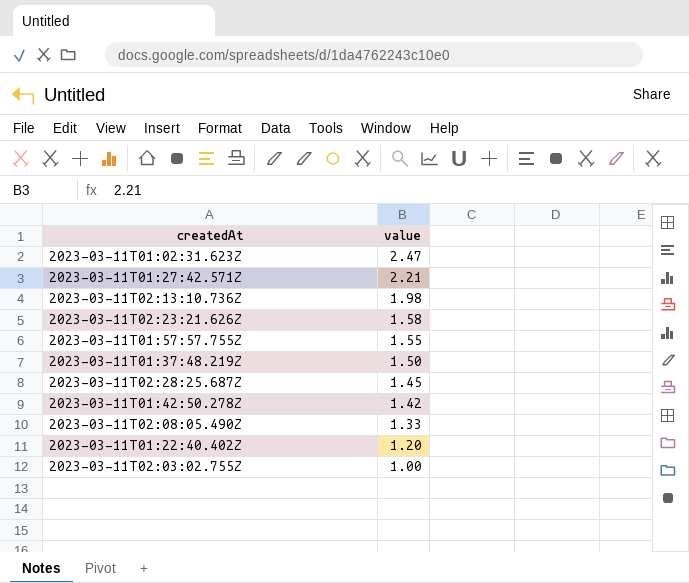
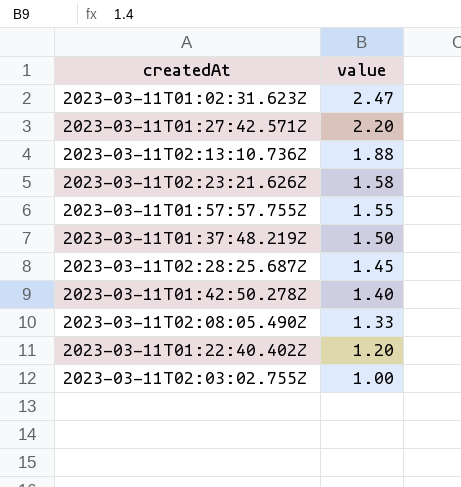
2023-03-11T01:27:42.571Z | value: 2.21 -> 2.20
2023-03-11T02:13:10.736Z | value: 1.98 -> 1.88
2023-03-11T01:42:50.278Z | value: 1.42 -> 1.40

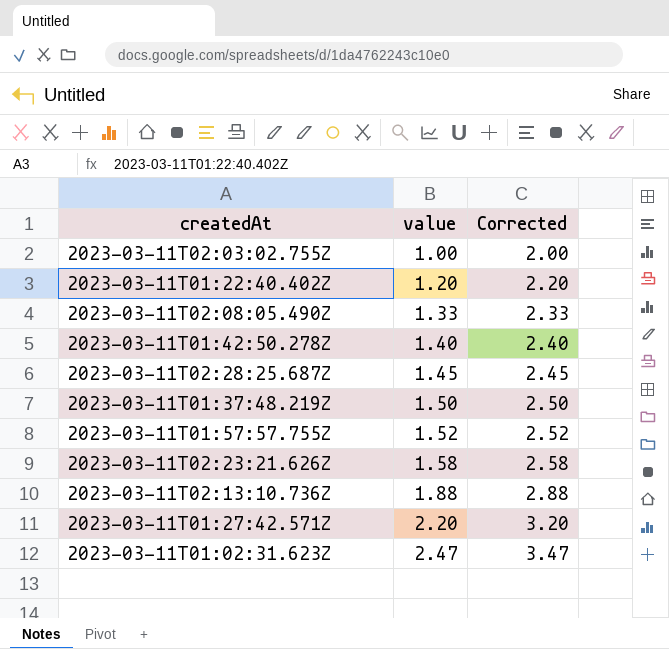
row order: value descending -> value ascending
column Corrected | formula: none -> [value] + 1
2023-03-11T01:57:57.755Z | value: 1.55 -> 1.52

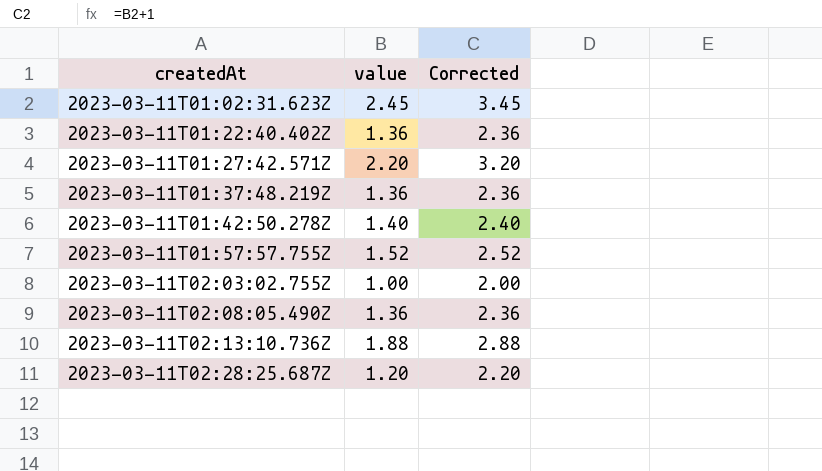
row order: value ascending -> createdAt ascending
row 2023-03-11T02:23:21.626Z: 1.58 | 2.58 -> none
2023-03-11T01:02:31.623Z | value: 2.47 -> 2.45
2023-03-11T01:02:31.623Z | Corrected: 3.47 -> 3.45
2023-03-11T01:22:40.402Z | value: 1.20 -> 1.36
2023-03-11T01:22:40.402Z | Corrected: 2.20 -> 2.36
2023-03-11T01:37:48.219Z | value: 1.50 -> 1.36
2023-03-11T01:37:48.219Z | Corrected: 2.50 -> 2.36
2023-03-11T02:08:05.490Z | value: 1.33 -> 1.36
2023-03-11T02:08:05.490Z | Corrected: 2.33 -> 2.36
2023-03-11T02:28:25.687Z | value: 1.45 -> 1.20
2023-03-11T02:28:25.687Z | Corrected: 2.45 -> 2.20

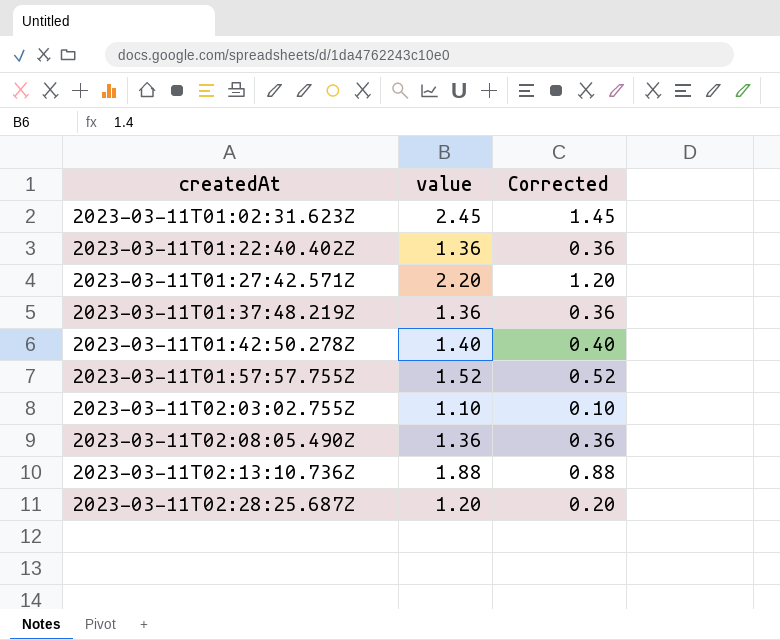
column Corrected | formula: [value] + 1 -> [value] - 1
2023-03-11T02:03:02.755Z | value: 1.00 -> 1.10

